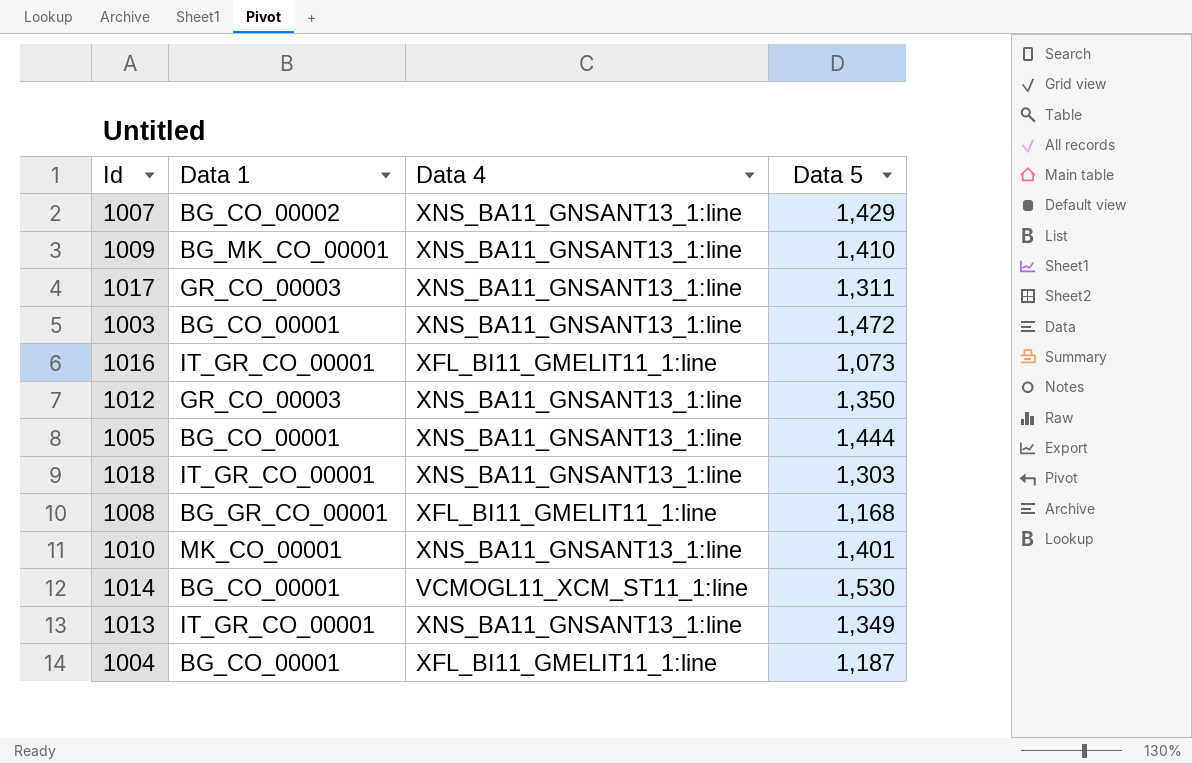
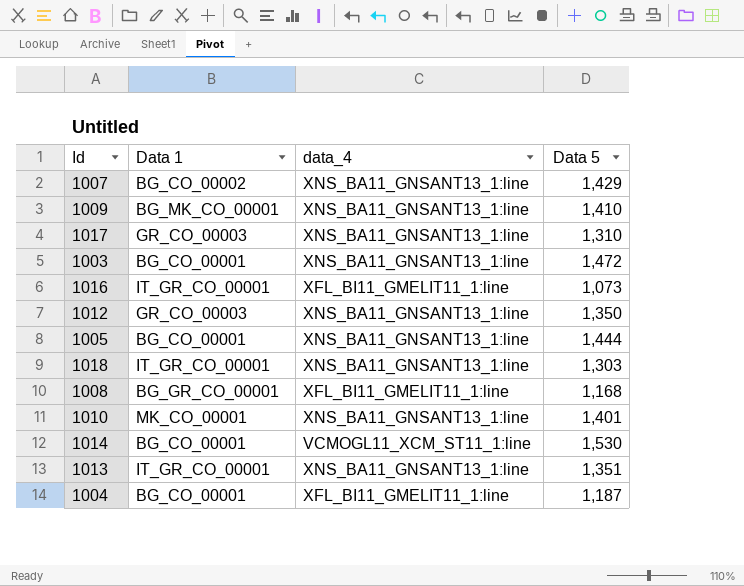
column name: Data 4 -> data_4
1017 | Data 5: 1,311 -> 1,310
1013 | Data 5: 1,349 -> 1,351

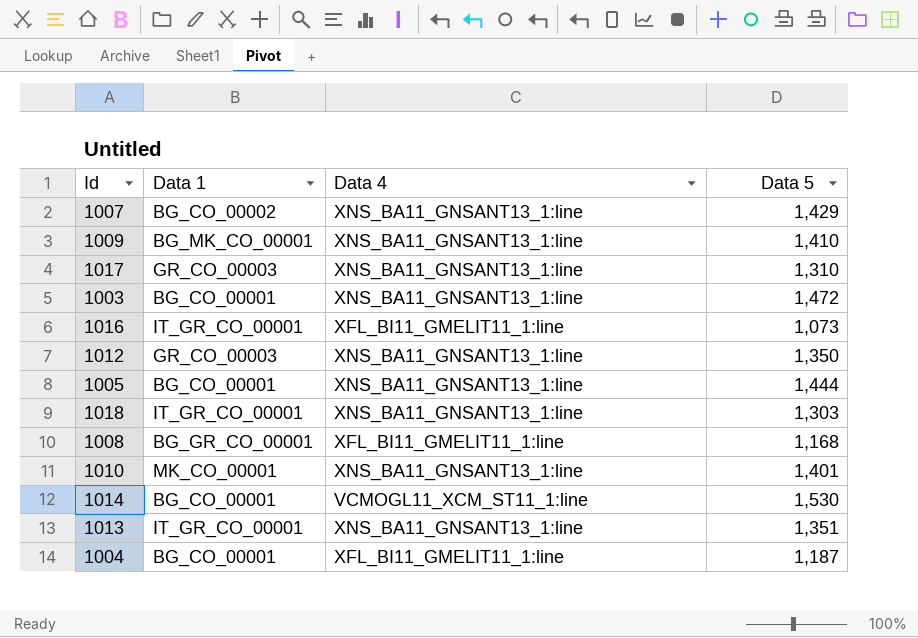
column name: data_4 -> Data 4

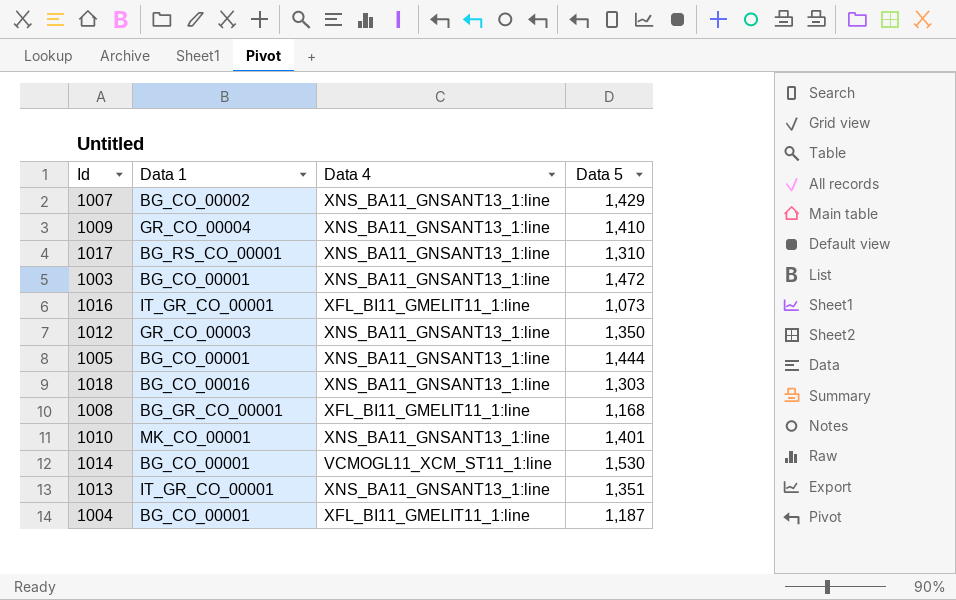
1009 | Data 1: BG_MK_CO_00001 -> GR_CO_00004
1017 | Data 1: GR_CO_00003 -> BG_RS_CO_00001
1018 | Data 1: IT_GR_CO_00001 -> BG_CO_00016

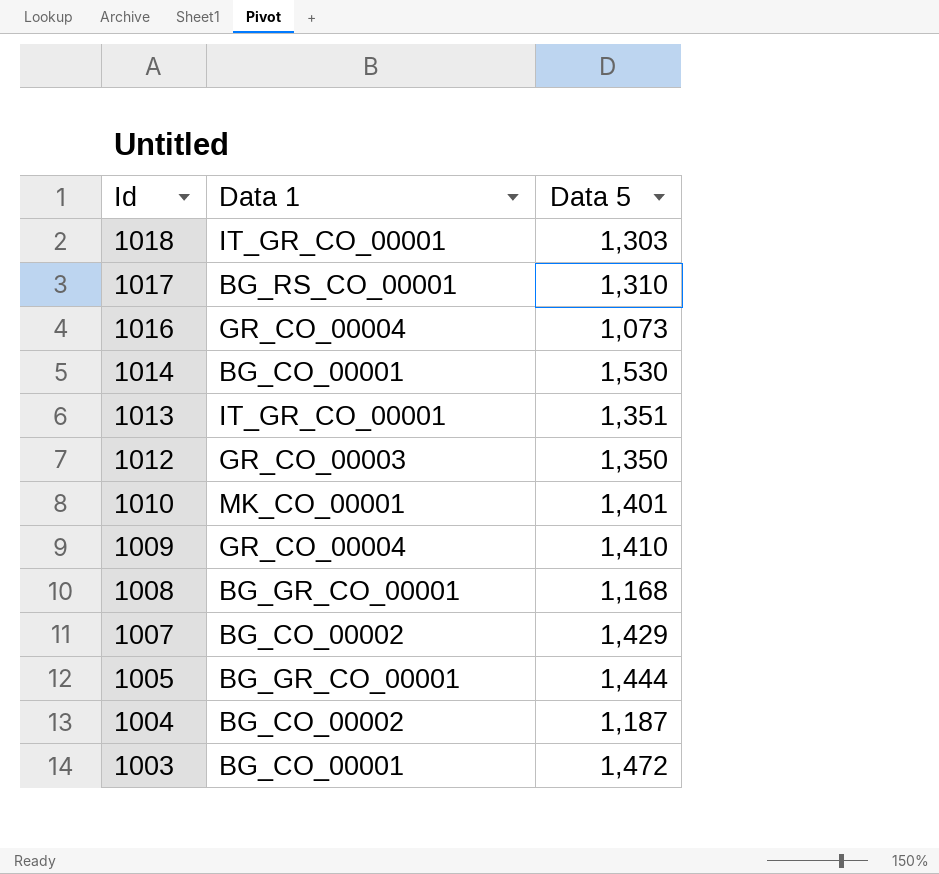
row order: none -> Id descending
column Data 4 | position: 3 -> none
1018 | Data 1: BG_CO_00016 -> IT_GR_CO_00001
1016 | Data 1: IT_GR_CO_00001 -> GR_CO_00004
1005 | Data 1: BG_CO_00001 -> BG_GR_CO_00001
1004 | Data 1: BG_CO_00001 -> BG_CO_00002

